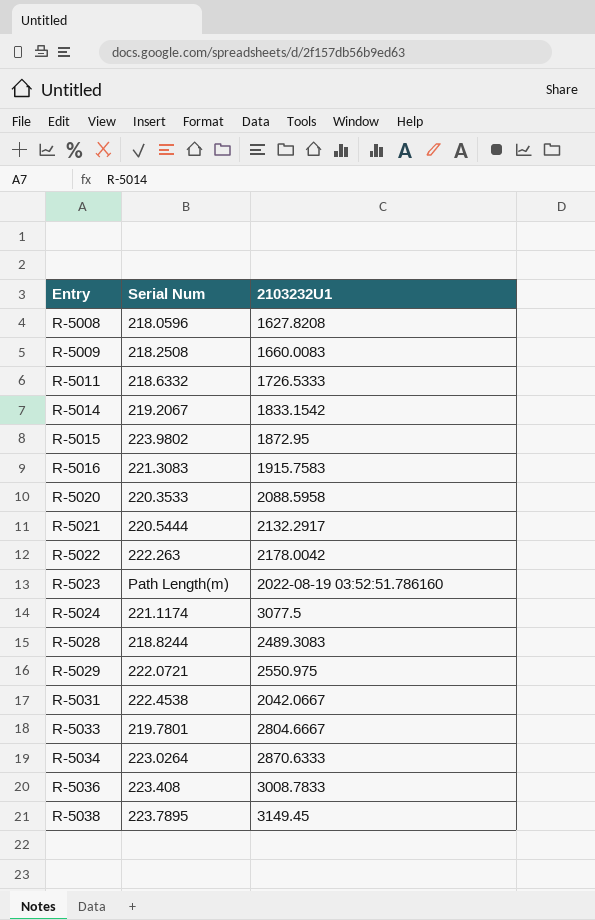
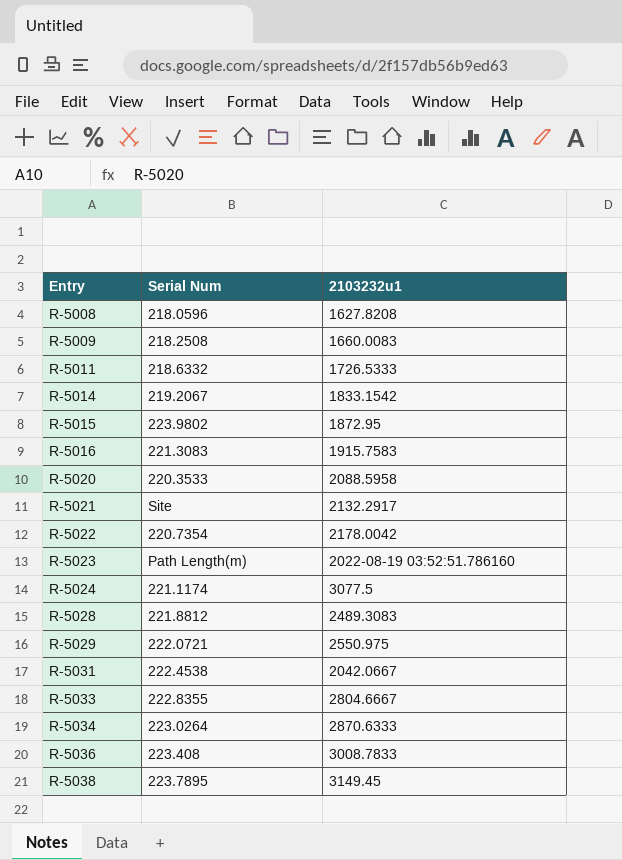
column name: 2103232U1 -> 2103232u1
R-5021 | Serial Num: 220.5444 -> Site
R-5022 | Serial Num: 222.263 -> 220.7354
R-5028 | Serial Num: 218.8244 -> 221.8812
R-5033 | Serial Num: 219.7801 -> 222.8355

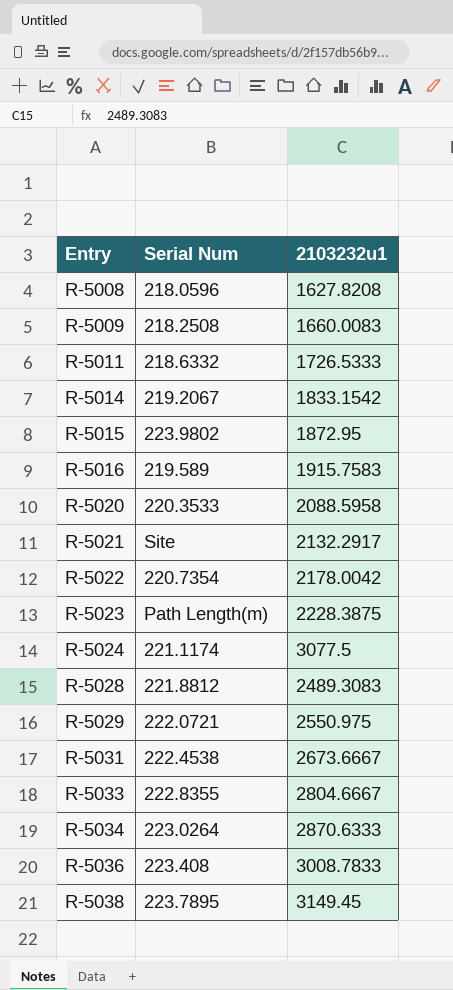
R-5016 | Serial Num: 221.3083 -> 219.589
R-5023 | 2103232u1: 2022-08-19 03:52:51.786160 -> 2228.3875
R-5031 | 2103232u1: 2042.0667 -> 2673.6667

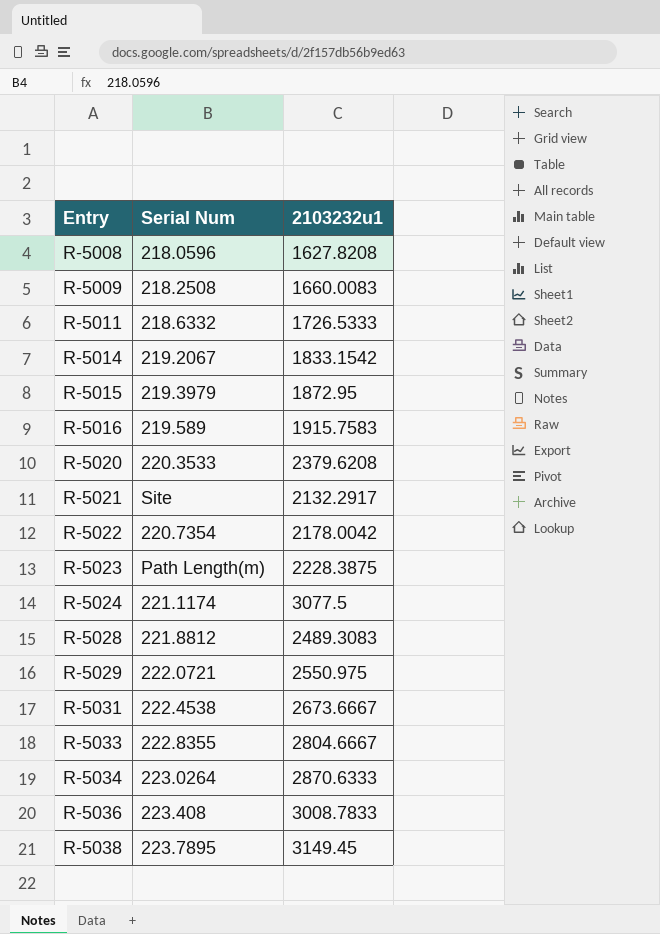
R-5015 | Serial Num: 223.9802 -> 219.3979
R-5020 | 2103232u1: 2088.5958 -> 2379.6208

